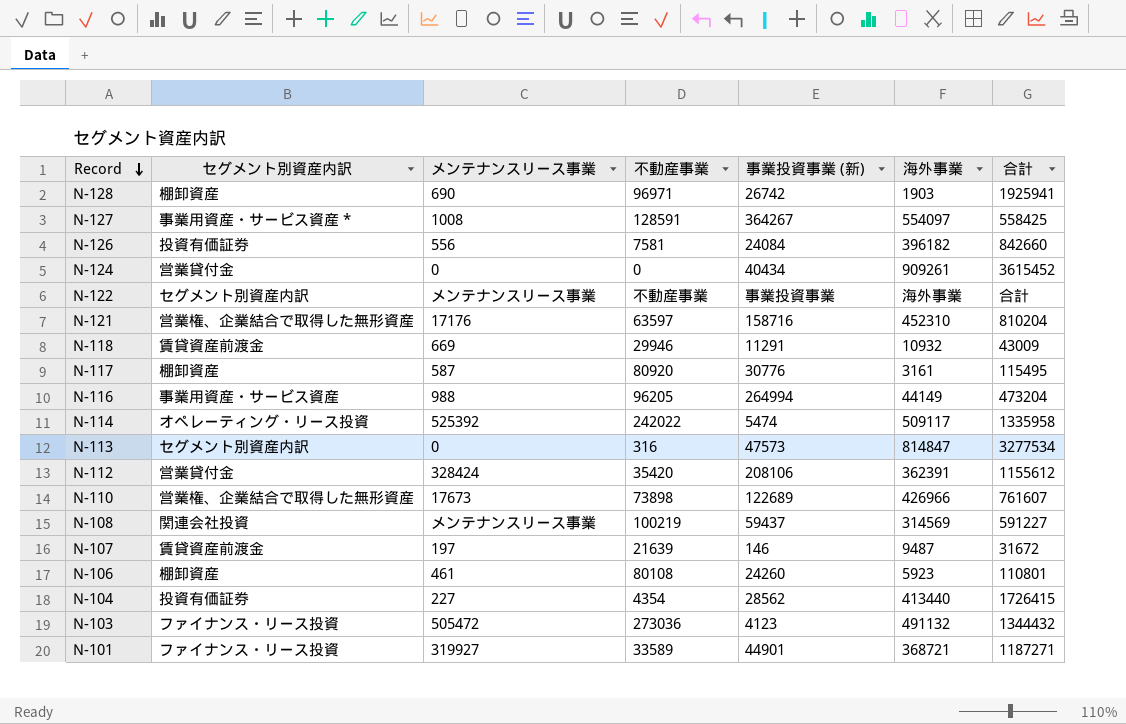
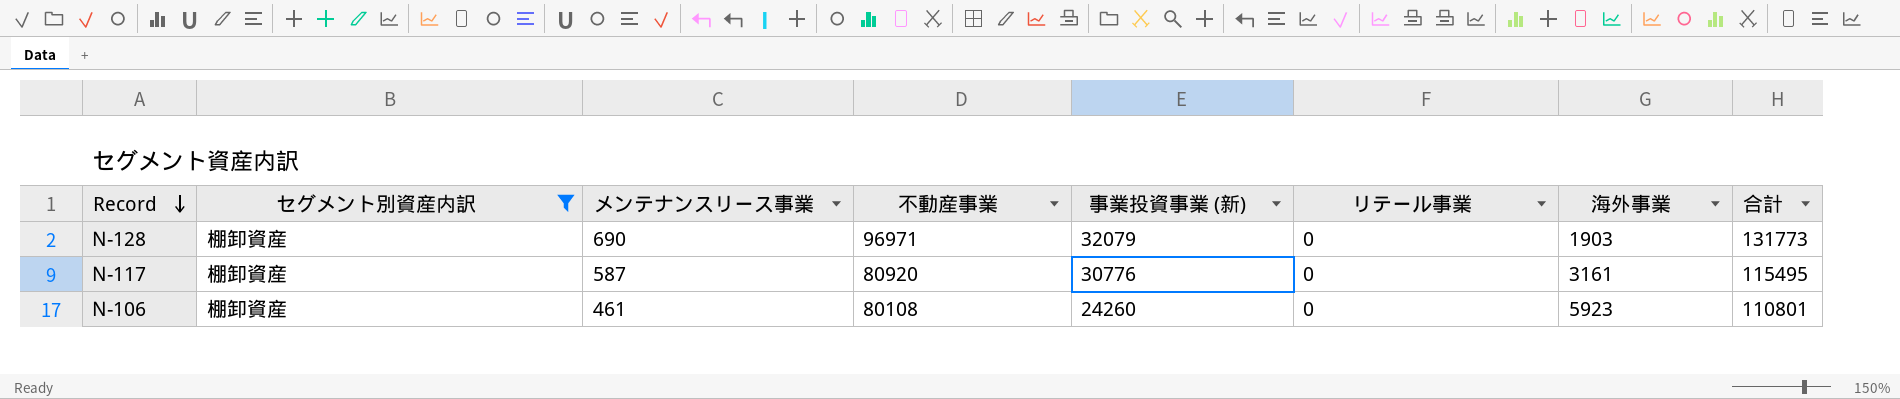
filter: none -> セグメント別資産内訳 = 棚卸資産
column リテール事業 | position: none -> 6
N-128 | 事業投資事業 (新): 26742 -> 32079
N-128 | 合計: 1925941 -> 131773

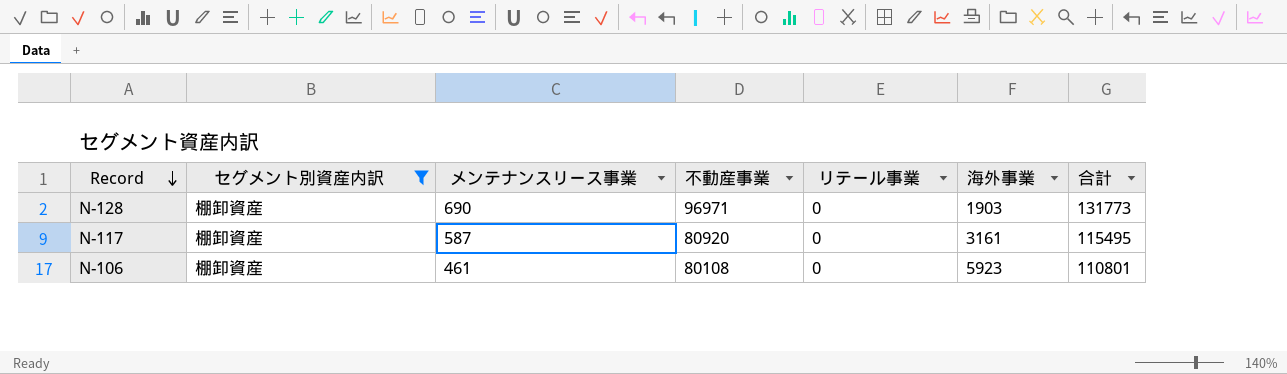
column 事業投資事業 (新) | position: 5 -> none

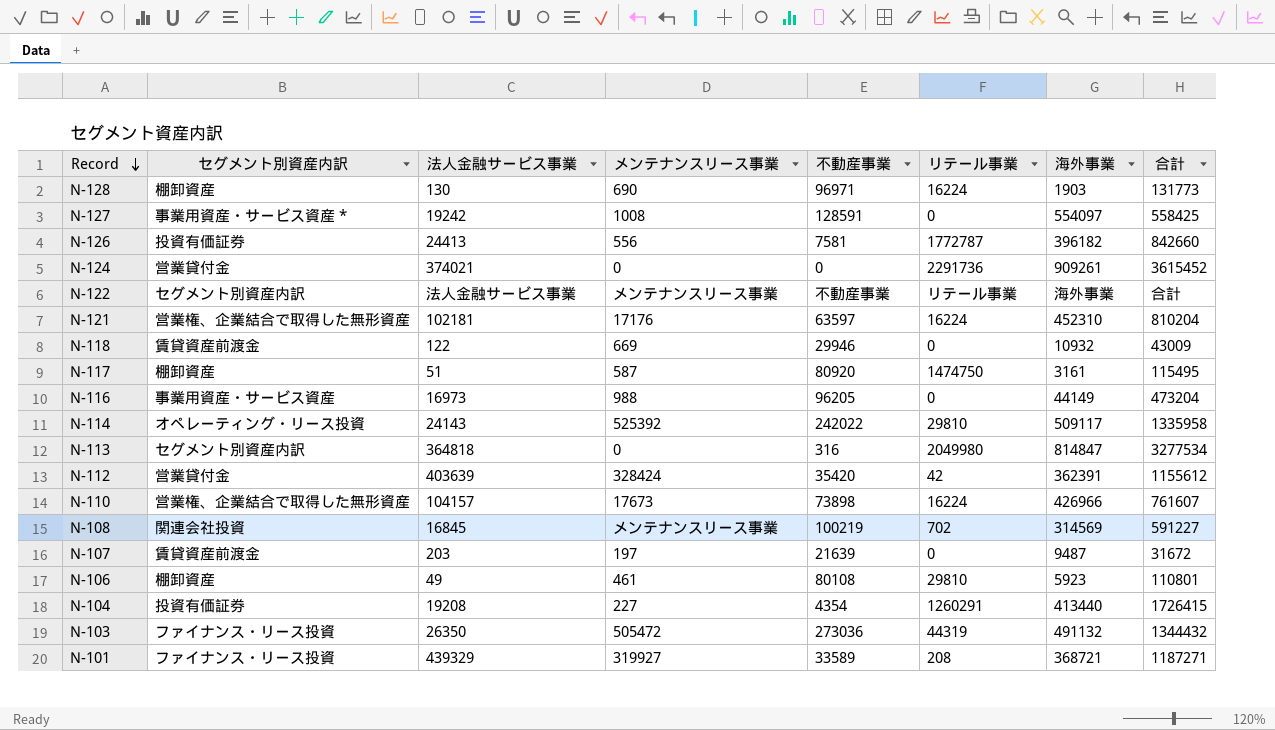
filter: セグメント別資産内訳 = 棚卸資産 -> none
column 法人金融サービス事業 | position: none -> 3
N-128 | リテール事業: 0 -> 16224
N-117 | リテール事業: 0 -> 1474750
N-106 | リテール事業: 0 -> 29810

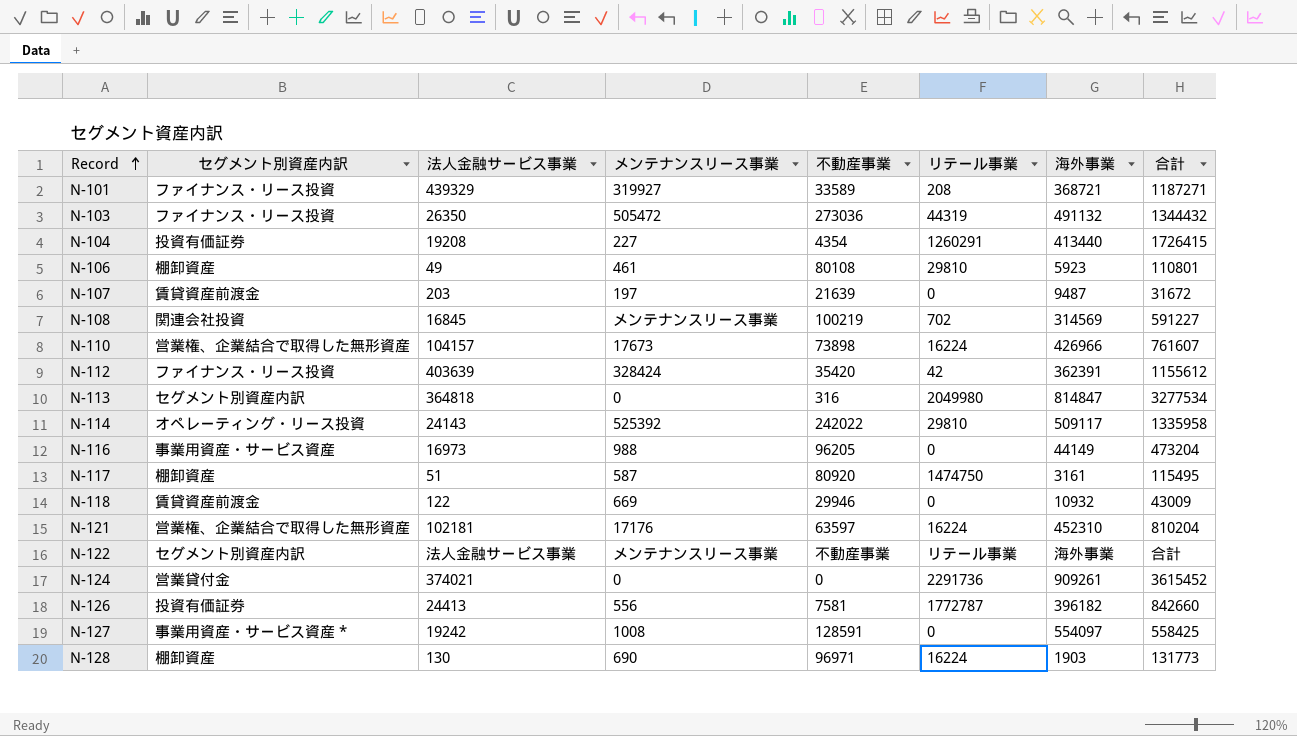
row order: Record descending -> Record ascending
N-112 | セグメント別資産内訳: 営業貸付金 -> ファイナンス・リース投資

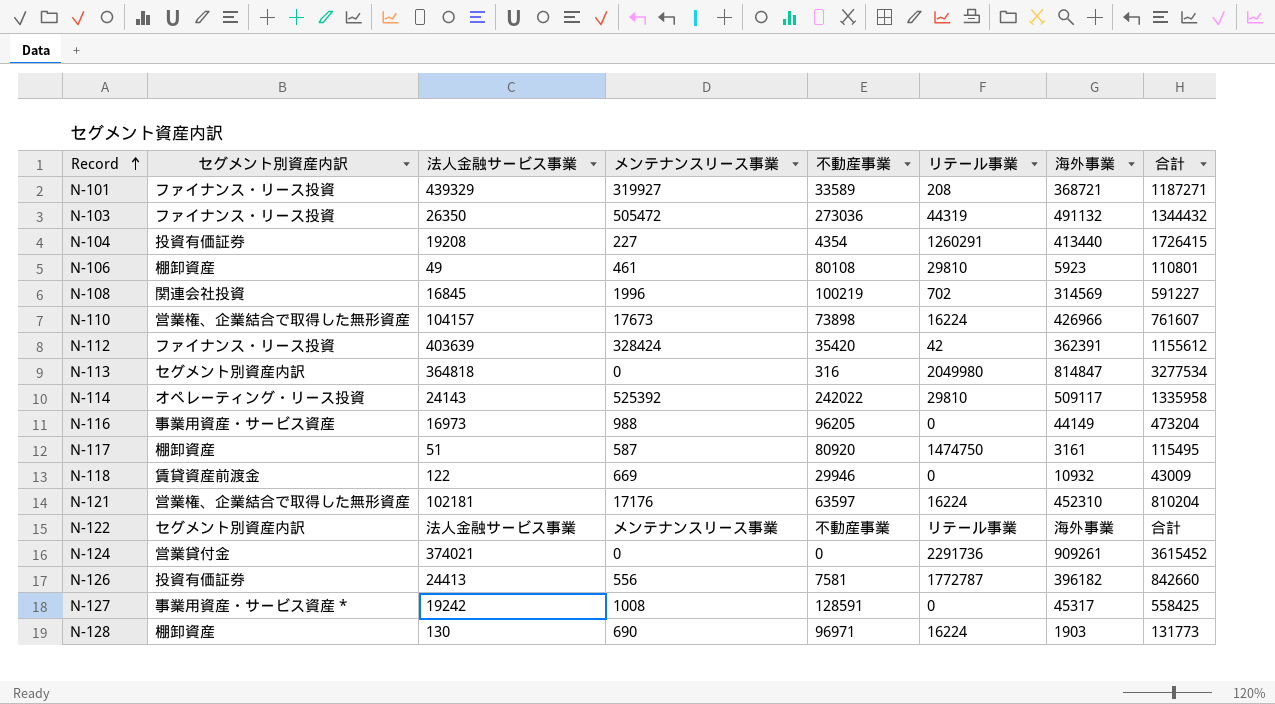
row N-107: 賃貸資産前渡金 | 203 | 197 | 21639 | 0 | 9487 | 31672 -> none
N-108 | メンテナンスリース事業: メンテナンスリース事業 -> 1996
N-127 | 海外事業: 554097 -> 45317

